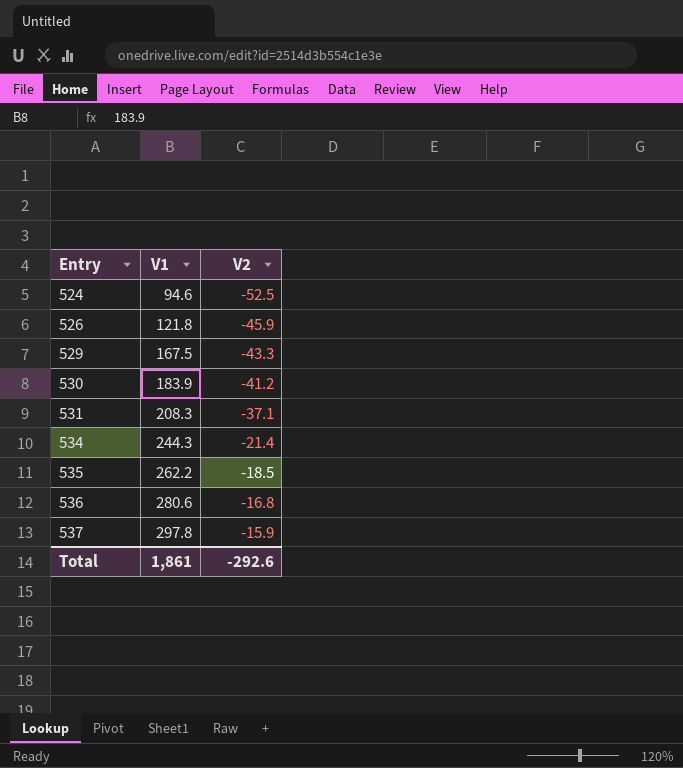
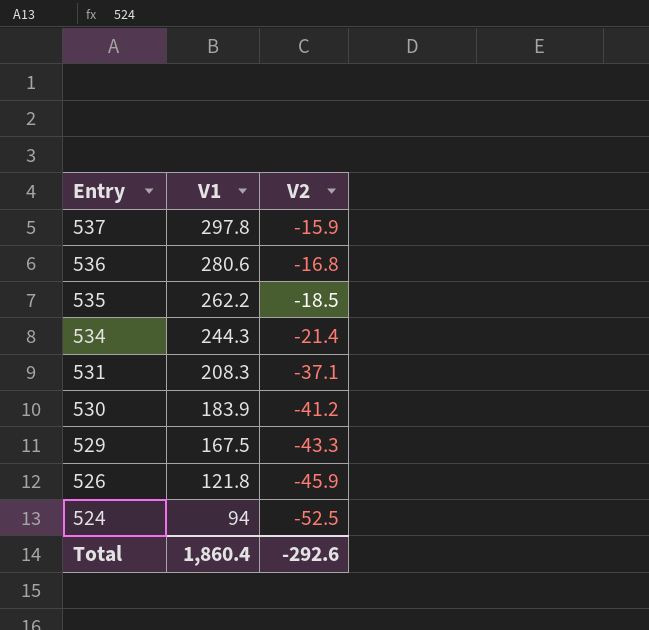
row order: Entry ascending -> Entry descending
524 | V1: 94.6 -> 94
Total | V1: 1,861 -> 1,860.4

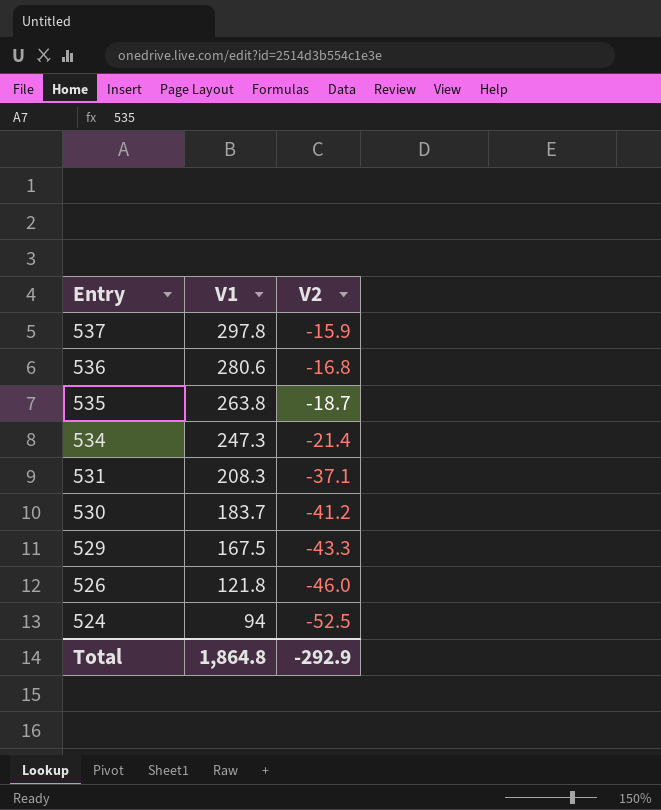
535 | V1: 262.2 -> 263.8
535 | V2: -18.5 -> -18.7
534 | V1: 244.3 -> 247.3
530 | V1: 183.9 -> 183.7
526 | V2: -45.9 -> -46.0
Total | V1: 1,860.4 -> 1,864.8
Total | V2: -292.6 -> -292.9

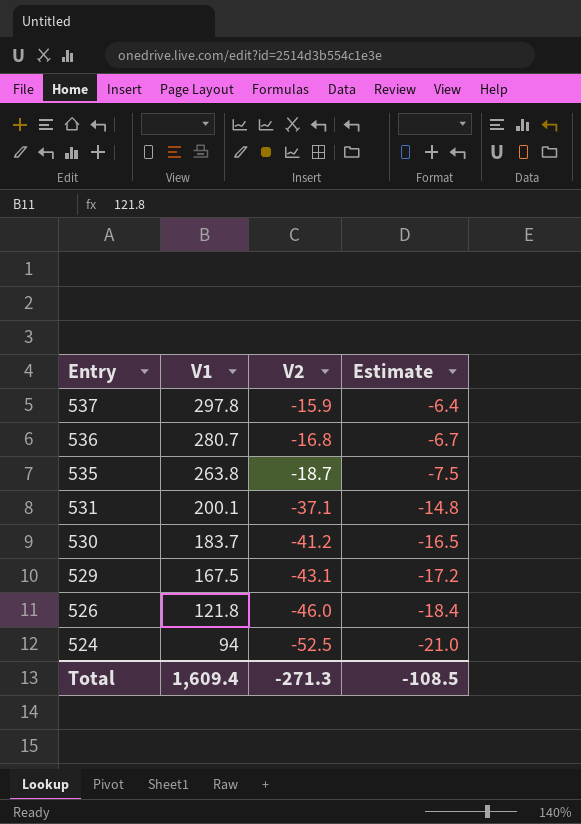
column Estimate | formula: none -> [V2] * 0.4
row 534: 247.3 | -21.4 -> none
536 | V1: 280.6 -> 280.7
531 | V1: 208.3 -> 200.1
529 | V2: -43.3 -> -43.1
Total | V1: 1,864.8 -> 1,609.4
Total | V2: -292.9 -> -271.3

